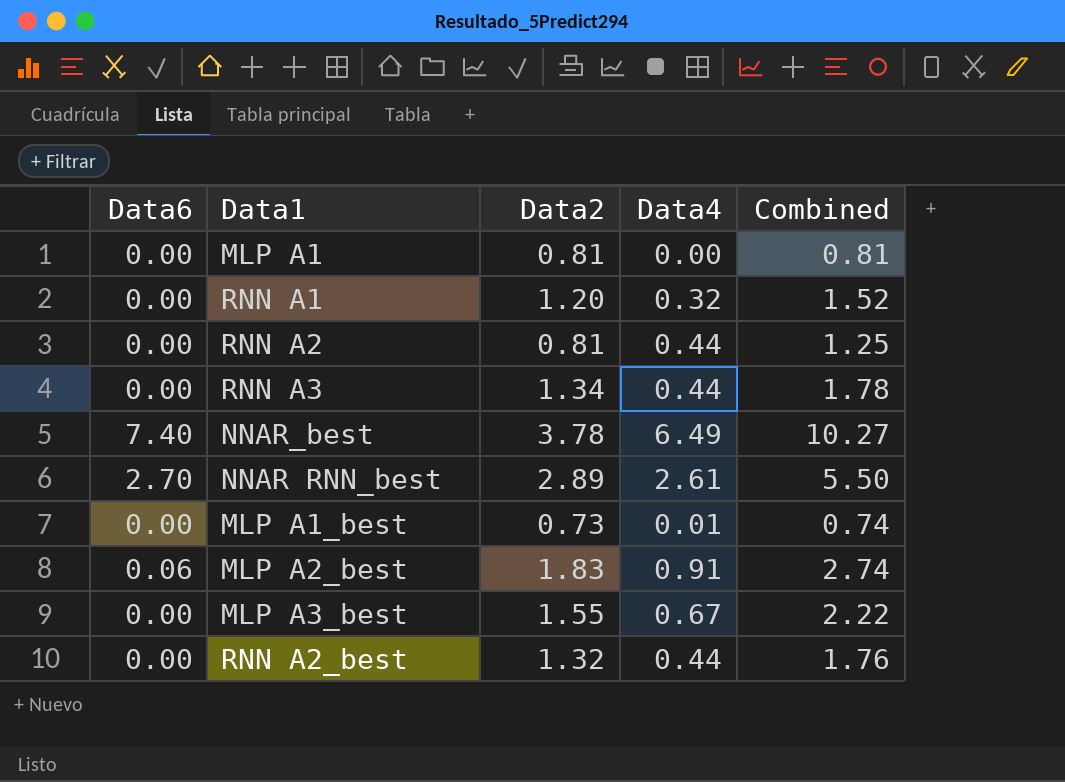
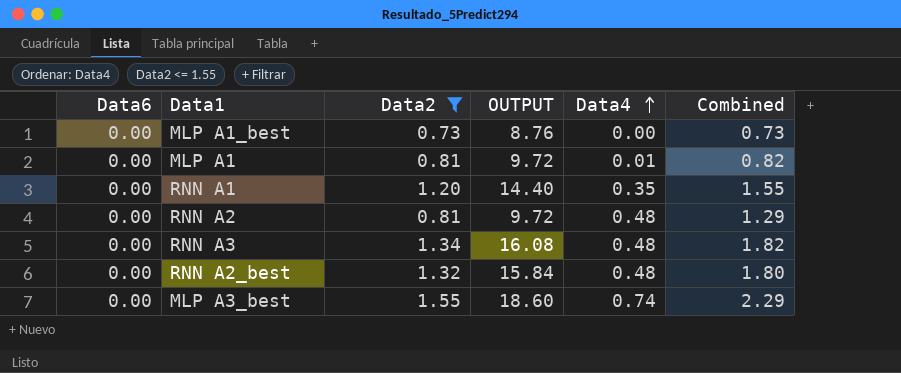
filter: none -> Data2 <= 1.55
row order: none -> Data4 ascending
column OUTPUT | formula: none -> [Data2] * 12
MLP A1_best | Data4: 0.01 -> 0.00
MLP A1_best | Combined: 0.74 -> 0.73
MLP A1 | Data4: 0.00 -> 0.01
MLP A1 | Combined: 0.81 -> 0.82
RNN A1 | Data4: 0.32 -> 0.35
RNN A1 | Combined: 1.52 -> 1.55
RNN A2 | Data4: 0.44 -> 0.48
RNN A2 | Combined: 1.25 -> 1.29
RNN A3 | Data4: 0.44 -> 0.48
RNN A3 | Combined: 1.78 -> 1.82
RNN A2_best | Data4: 0.44 -> 0.48
RNN A2_best | Combined: 1.76 -> 1.80
MLP A3_best | Data4: 0.67 -> 0.74
MLP A3_best | Combined: 2.22 -> 2.29

